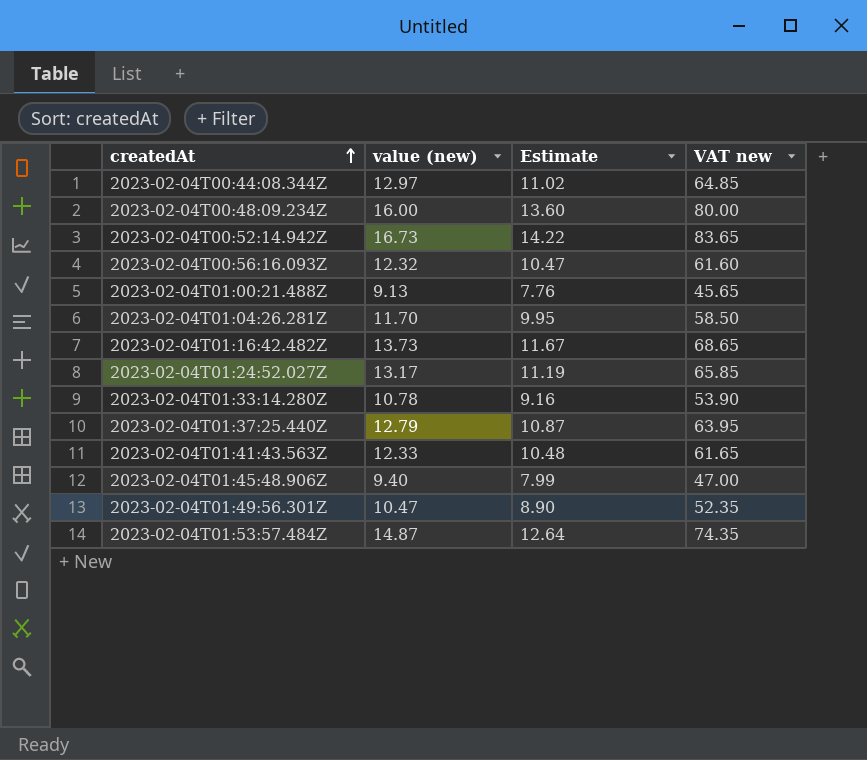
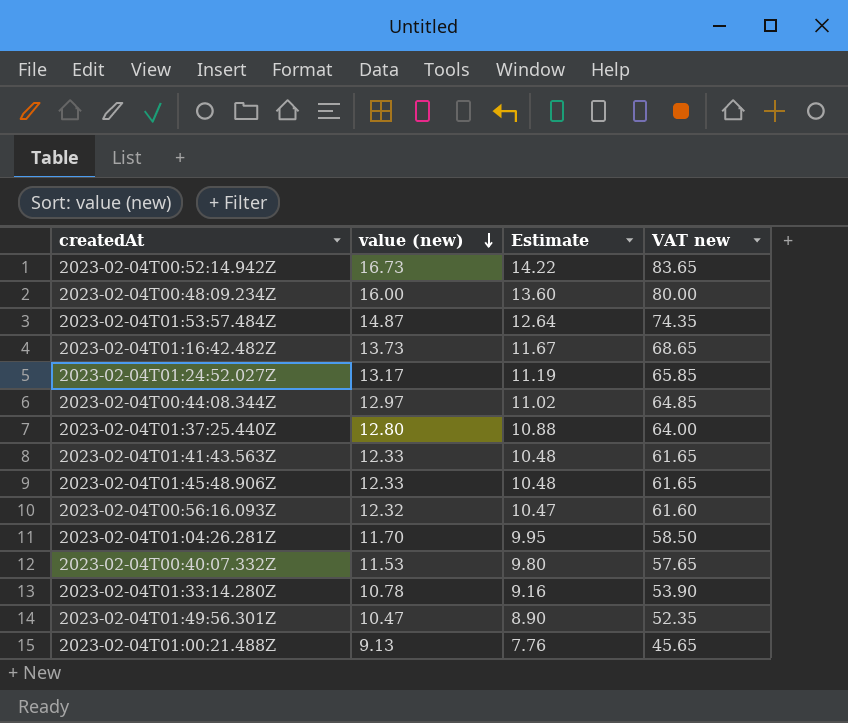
row order: createdAt ascending -> value (new) descending
2023-02-04T01:37:25.440Z | value (new): 12.79 -> 12.80
2023-02-04T01:37:25.440Z | Estimate: 10.87 -> 10.88
2023-02-04T01:37:25.440Z | VAT new: 63.95 -> 64.00
2023-02-04T01:45:48.906Z | value (new): 9.40 -> 12.33
2023-02-04T01:45:48.906Z | Estimate: 7.99 -> 10.48
2023-02-04T01:45:48.906Z | VAT new: 47.00 -> 61.65
row 2023-02-04T00:40:07.332Z: none -> 11.53 | 9.80 | 57.65

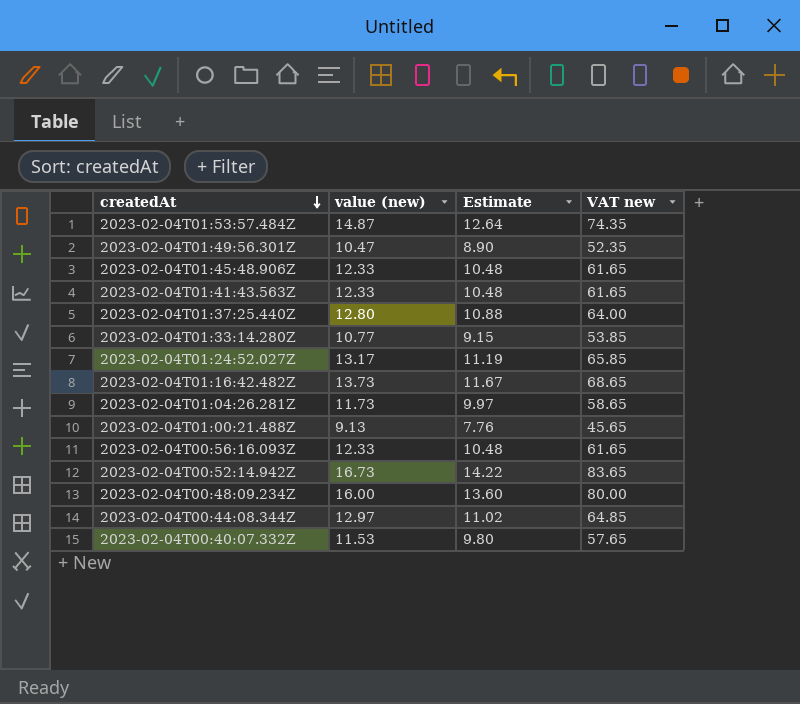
row order: value (new) descending -> createdAt descending
2023-02-04T01:33:14.280Z | value (new): 10.78 -> 10.77
2023-02-04T01:33:14.280Z | Estimate: 9.16 -> 9.15
2023-02-04T01:33:14.280Z | VAT new: 53.90 -> 53.85
2023-02-04T01:04:26.281Z | value (new): 11.70 -> 11.73
2023-02-04T01:04:26.281Z | Estimate: 9.95 -> 9.97
2023-02-04T01:04:26.281Z | VAT new: 58.50 -> 58.65
2023-02-04T00:56:16.093Z | value (new): 12.32 -> 12.33
2023-02-04T00:56:16.093Z | Estimate: 10.47 -> 10.48
2023-02-04T00:56:16.093Z | VAT new: 61.60 -> 61.65

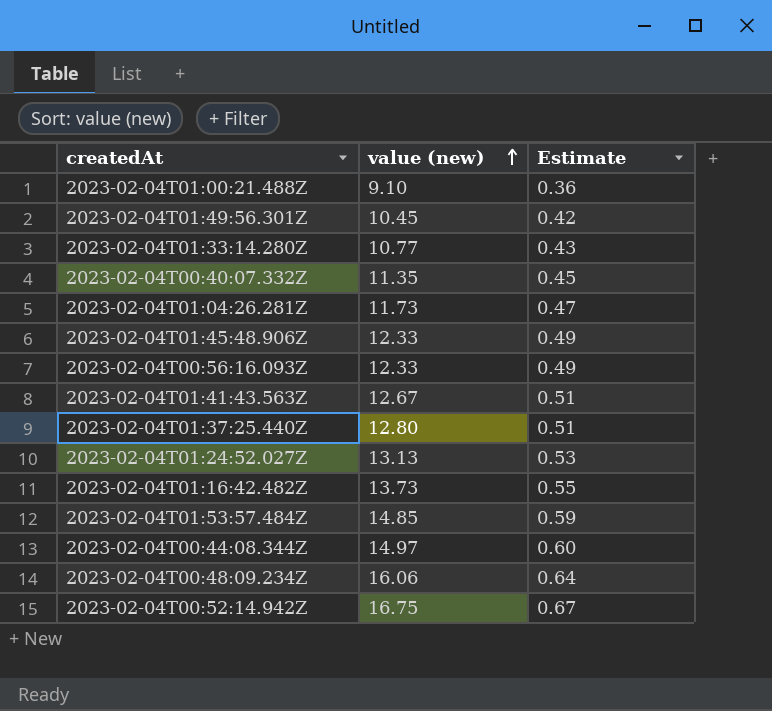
row order: createdAt descending -> value (new) ascending
column VAT new | formula: [value (new)] * 5 -> none
column Estimate | formula: [value (new)] * 0.85 -> [value (new)] * 0.04
2023-02-04T01:00:21.488Z | value (new): 9.13 -> 9.10
2023-02-04T01:49:56.301Z | value (new): 10.47 -> 10.45
2023-02-04T00:40:07.332Z | value (new): 11.53 -> 11.35
2023-02-04T01:41:43.563Z | value (new): 12.33 -> 12.67
2023-02-04T01:24:52.027Z | value (new): 13.17 -> 13.13
2023-02-04T01:53:57.484Z | value (new): 14.87 -> 14.85
2023-02-04T00:44:08.344Z | value (new): 12.97 -> 14.97
2023-02-04T00:48:09.234Z | value (new): 16.00 -> 16.06
2023-02-04T00:52:14.942Z | value (new): 16.73 -> 16.75

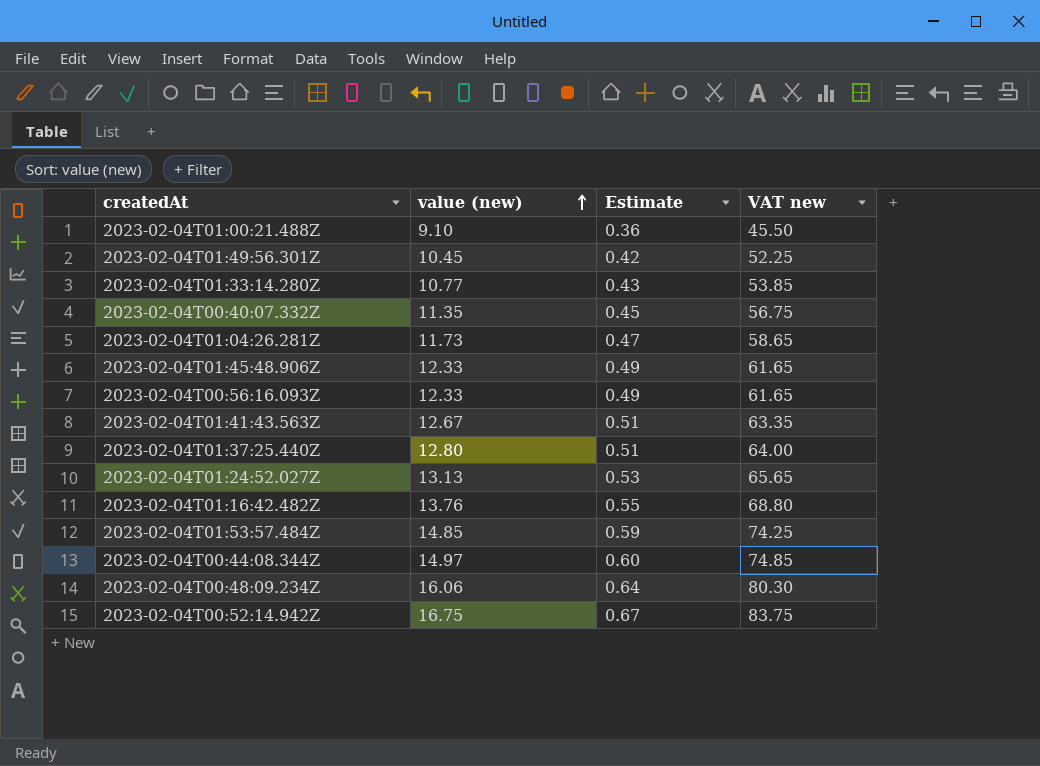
column VAT new | formula: none -> [value (new)] * 5
2023-02-04T01:16:42.482Z | value (new): 13.73 -> 13.76

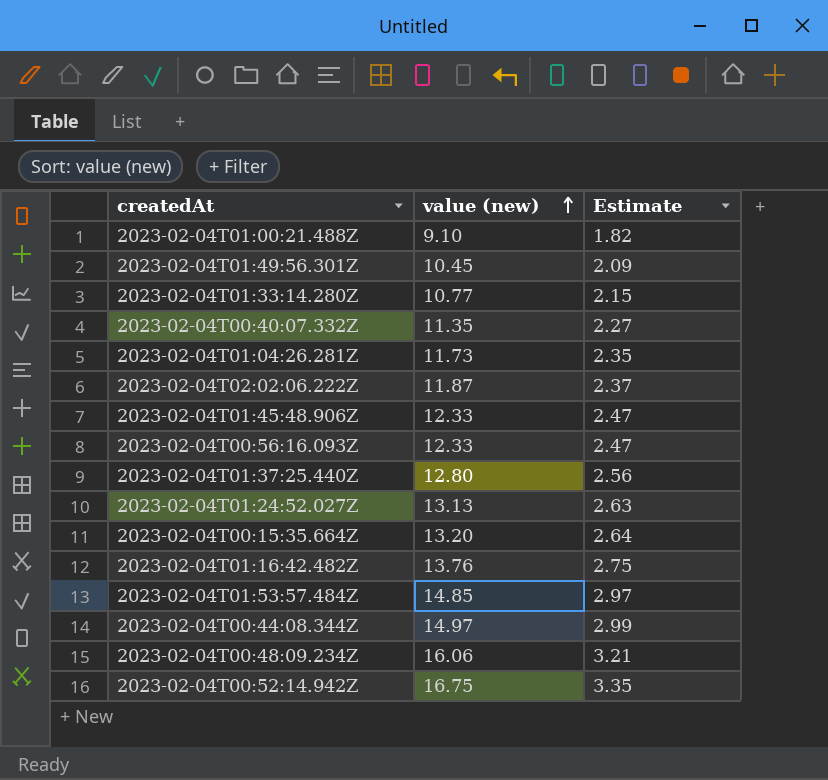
column VAT new | formula: [value (new)] * 5 -> none
column Estimate | formula: [value (new)] * 0.04 -> [value (new)] * 0.2
row 2023-02-04T01:41:43.563Z: 12.67 | 0.51 | 63.35 -> none
row 2023-02-04T02:02:06.222Z: none -> 11.87 | 2.37
row 2023-02-04T00:15:35.664Z: none -> 13.20 | 2.64

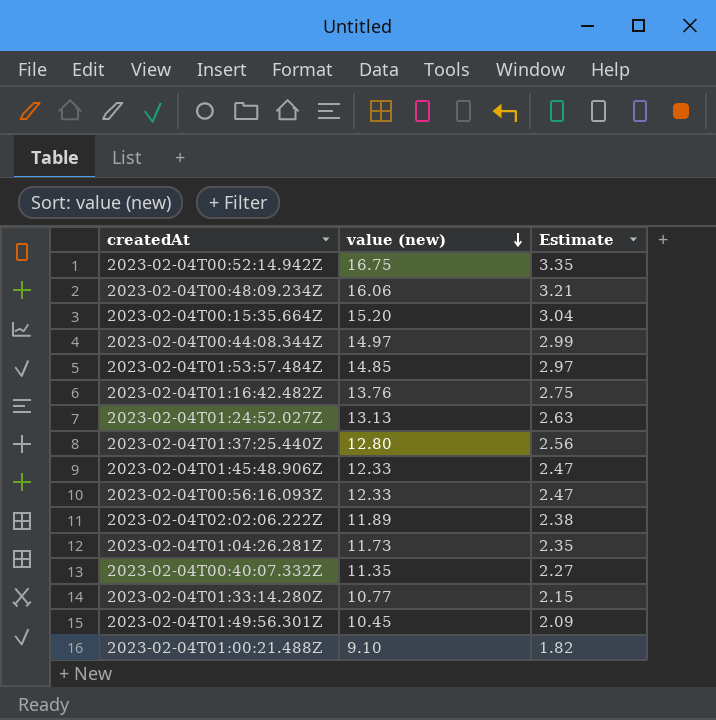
row order: value (new) ascending -> value (new) descending
2023-02-04T00:15:35.664Z | value (new): 13.20 -> 15.20
2023-02-04T00:15:35.664Z | Estimate: 2.64 -> 3.04
2023-02-04T02:02:06.222Z | value (new): 11.87 -> 11.89
2023-02-04T02:02:06.222Z | Estimate: 2.37 -> 2.38

